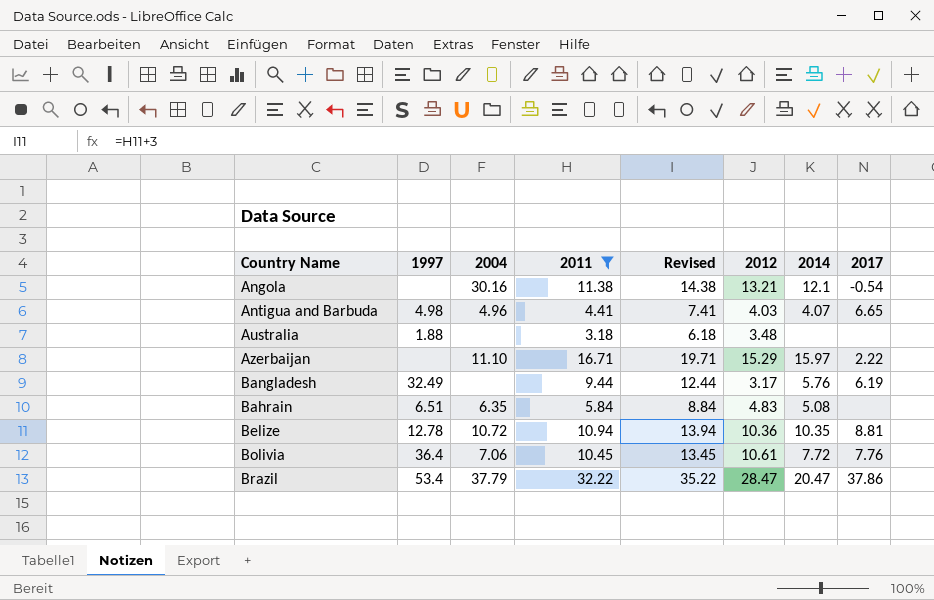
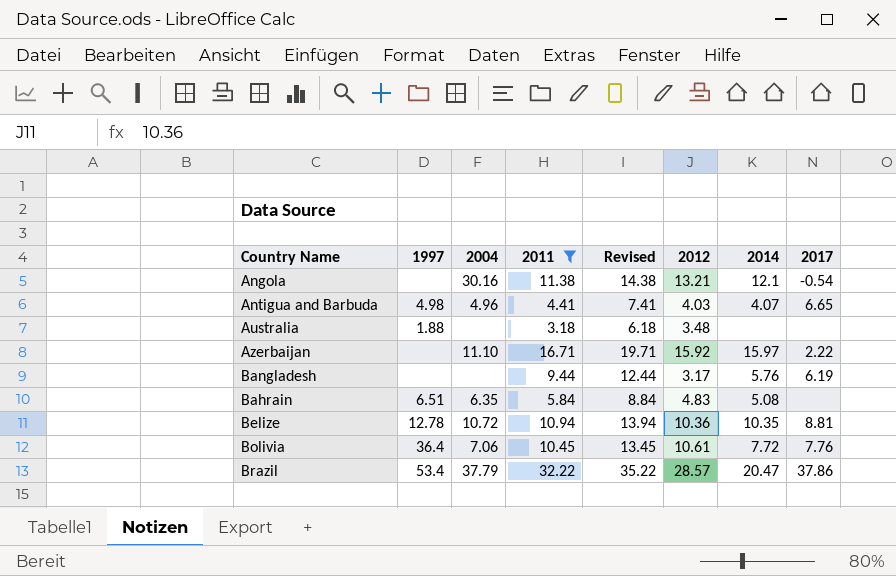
Azerbaijan | 2012: 15.29 -> 15.92
Bangladesh | 1997: 32.49 -> none
Brazil | 2012: 28.47 -> 28.57

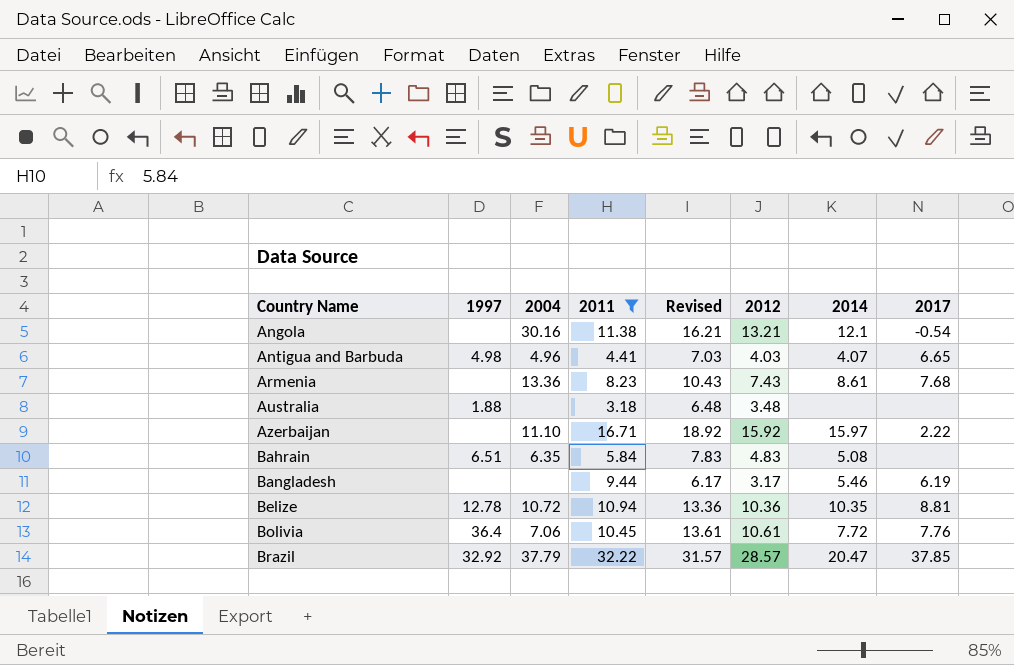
row order: none -> Country Name ascending
column Revised | formula: [2011] + 3 -> [2012] + 3
row Armenia: none -> none | 13.36 | 8.23 | 10.43 | 7.43 | 8.61 | 7.68
Bangladesh | 2014: 5.76 -> 5.46
Brazil | 1997: 53.4 -> 32.92
Brazil | 2017: 37.86 -> 37.85

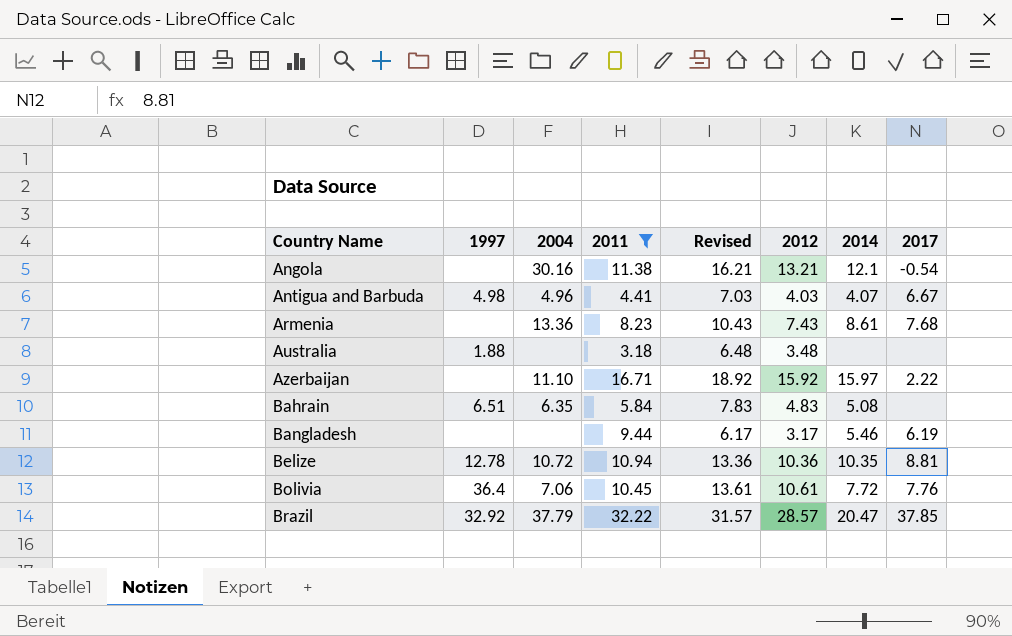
Antigua and Barbuda | 2017: 6.65 -> 6.67

